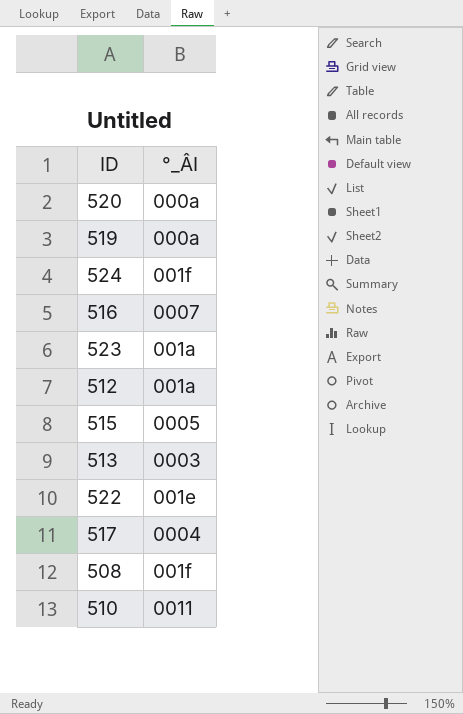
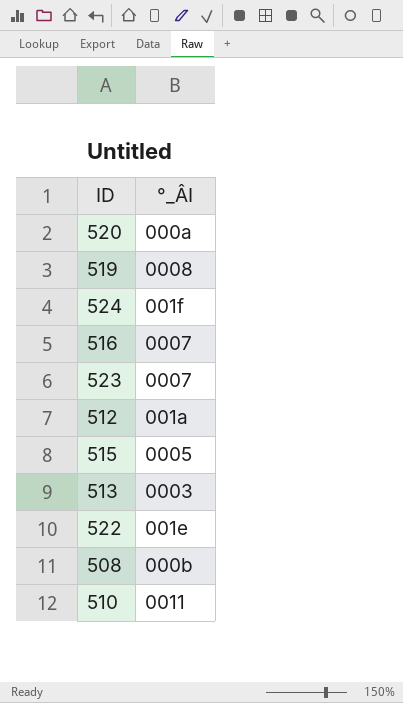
row 517: 0004 -> none
519 | °_ÂI: 000a -> 0008
523 | °_ÂI: 001a -> 0007
508 | °_ÂI: 001f -> 000b

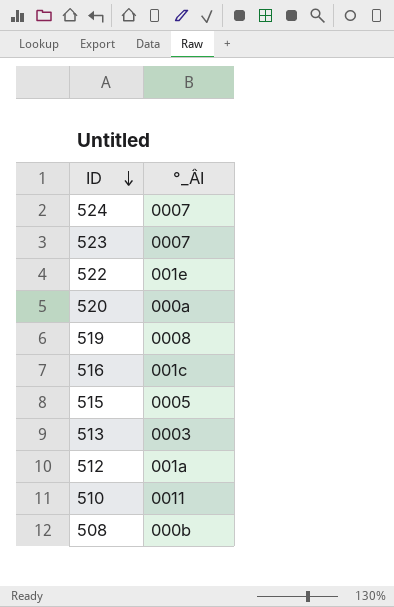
row order: none -> ID descending
524 | °_ÂI: 001f -> 0007
516 | °_ÂI: 0007 -> 001c

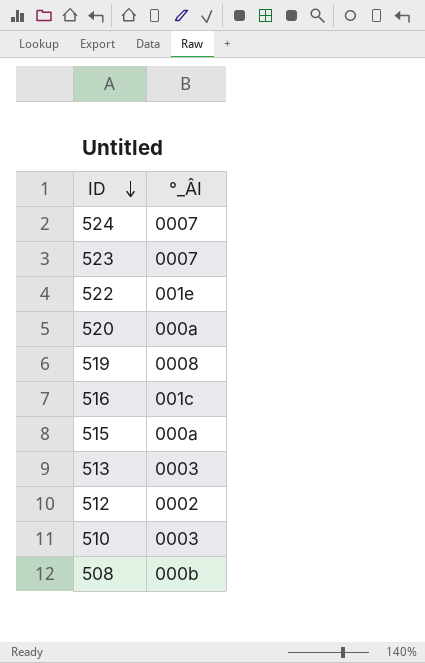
515 | °_ÂI: 0005 -> 000a
512 | °_ÂI: 001a -> 0002
510 | °_ÂI: 0011 -> 0003

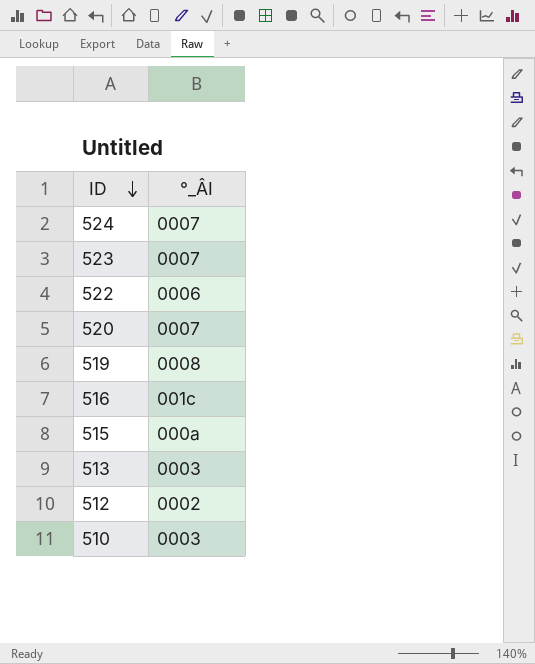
row 508: 000b -> none
522 | °_ÂI: 001e -> 0006
520 | °_ÂI: 000a -> 0007

